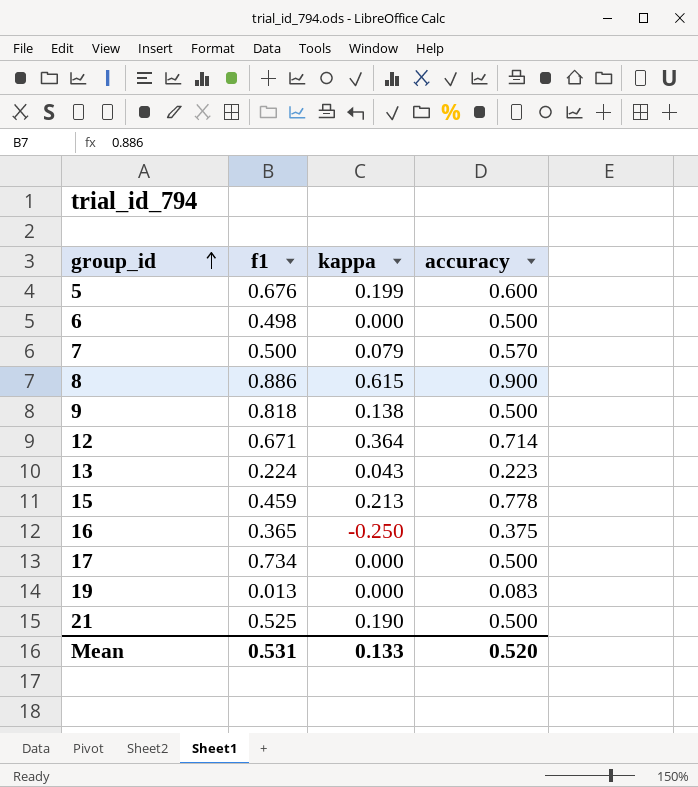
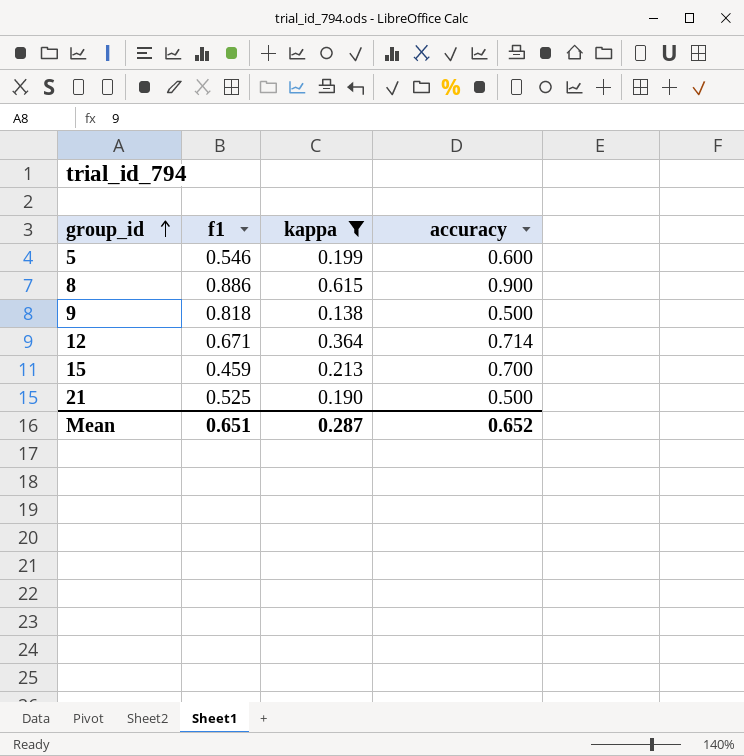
filter: none -> kappa >= 0.138
5 | f1: 0.676 -> 0.546
15 | accuracy: 0.778 -> 0.700
Mean | f1: 0.531 -> 0.651
Mean | kappa: 0.133 -> 0.287
Mean | accuracy: 0.520 -> 0.652

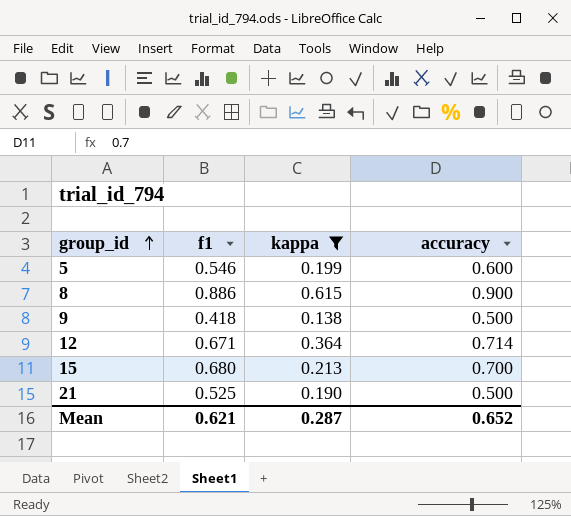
9 | f1: 0.818 -> 0.418
15 | f1: 0.459 -> 0.680
Mean | f1: 0.651 -> 0.621

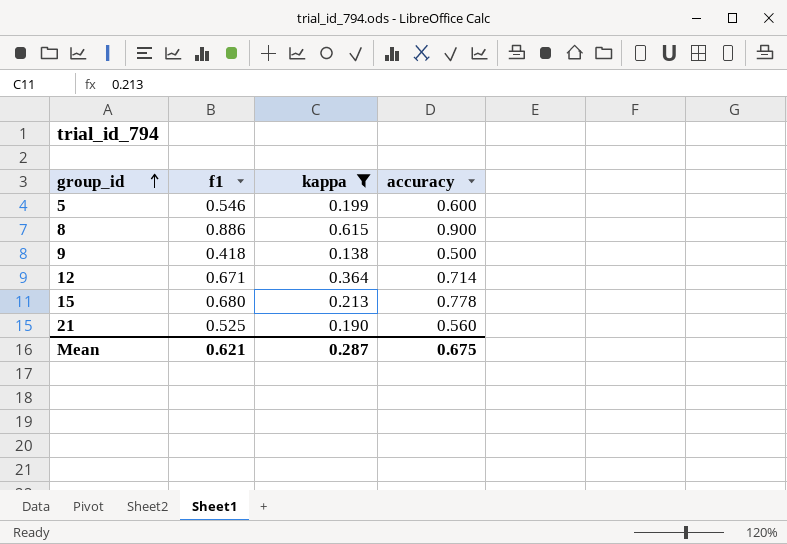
15 | accuracy: 0.700 -> 0.778
21 | accuracy: 0.500 -> 0.560
Mean | accuracy: 0.652 -> 0.675

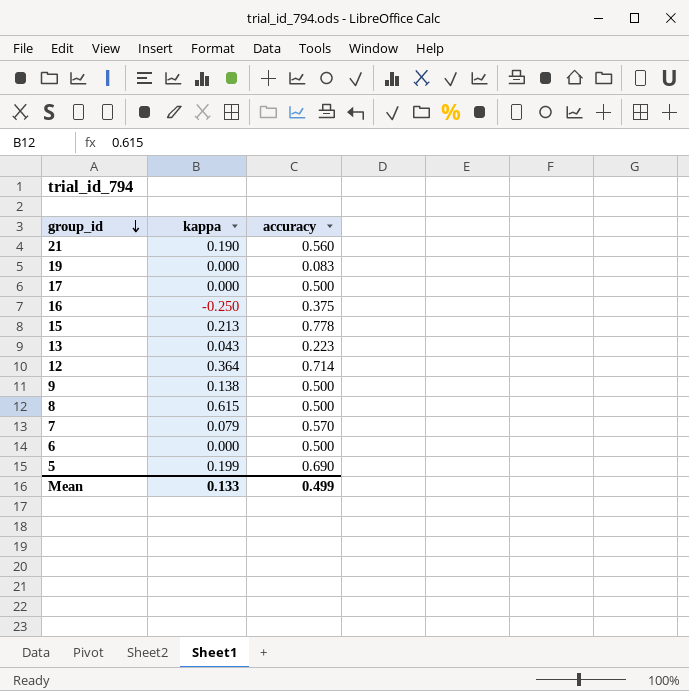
filter: kappa >= 0.138 -> none
row order: group_id ascending -> group_id descending
column f1 | position: 2 -> none
8 | accuracy: 0.900 -> 0.500
5 | accuracy: 0.600 -> 0.690
Mean | kappa: 0.287 -> 0.133
Mean | accuracy: 0.675 -> 0.499

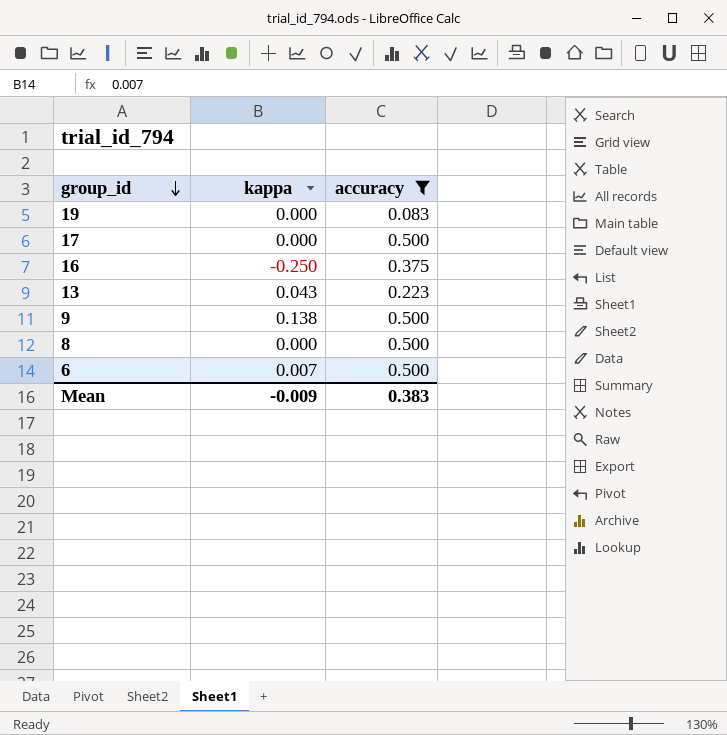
filter: none -> accuracy <= 0.500
8 | kappa: 0.615 -> 0.000
6 | kappa: 0.000 -> 0.007
Mean | kappa: 0.133 -> -0.009
Mean | accuracy: 0.499 -> 0.383

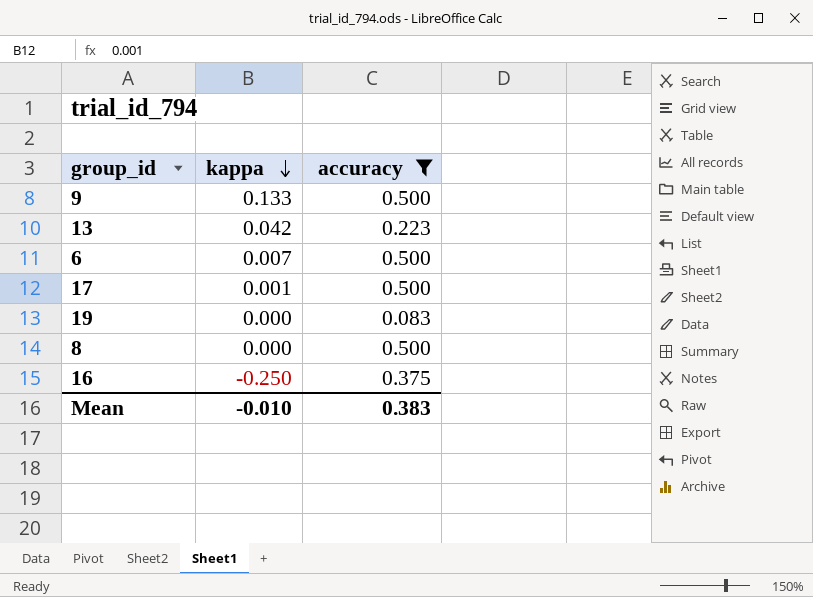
row order: group_id descending -> kappa descending
9 | kappa: 0.138 -> 0.133
13 | kappa: 0.043 -> 0.042
17 | kappa: 0.000 -> 0.001
Mean | kappa: -0.009 -> -0.010

